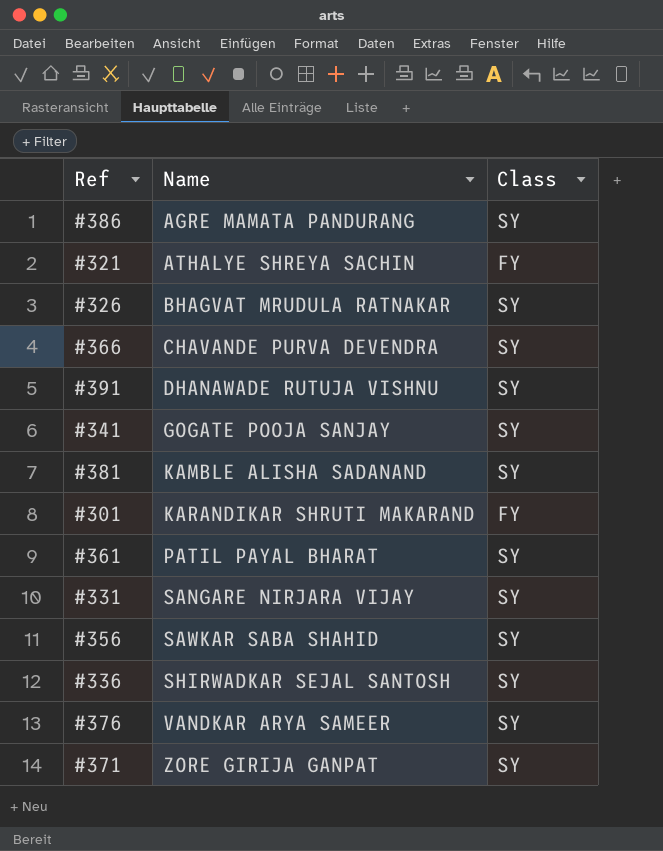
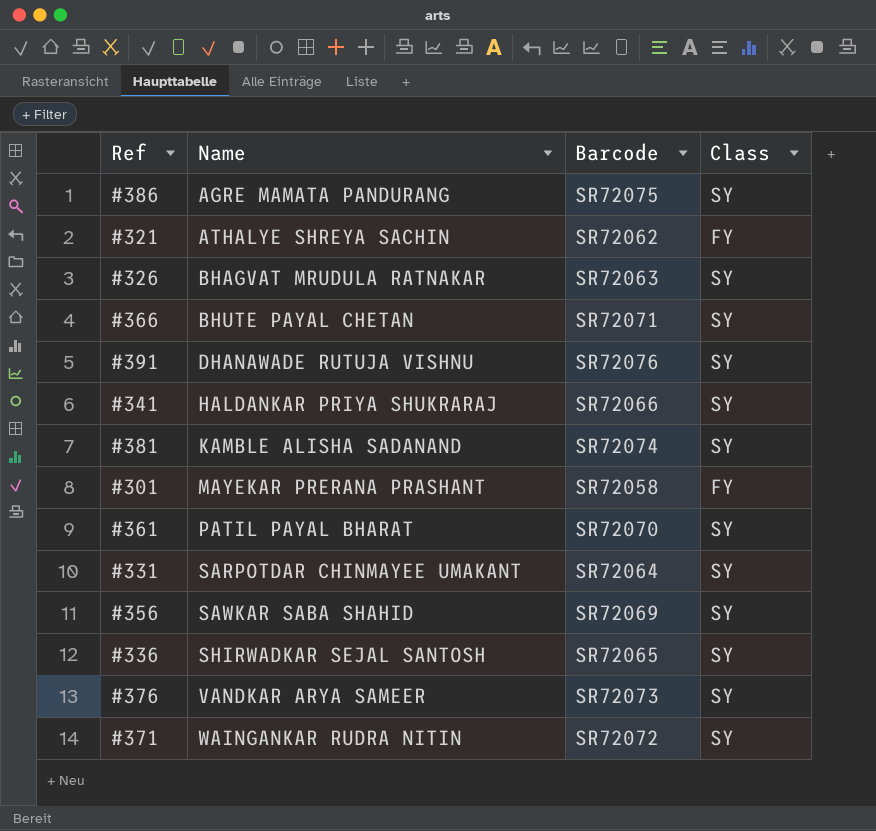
column Barcode | position: none -> 3
#366 | Name: CHAVANDE PURVA DEVENDRA -> BHUTE PAYAL CHETAN
#341 | Name: GOGATE POOJA SANJAY -> HALDANKAR PRIYA SHUKRARAJ
#301 | Name: KARANDIKAR SHRUTI MAKARAND -> MAYEKAR PRERANA PRASHANT
#331 | Name: SANGARE NIRJARA VIJAY -> SARPOTDAR CHINMAYEE UMAKANT
#371 | Name: ZORE GIRIJA GANPAT -> WAINGANKAR RUDRA NITIN

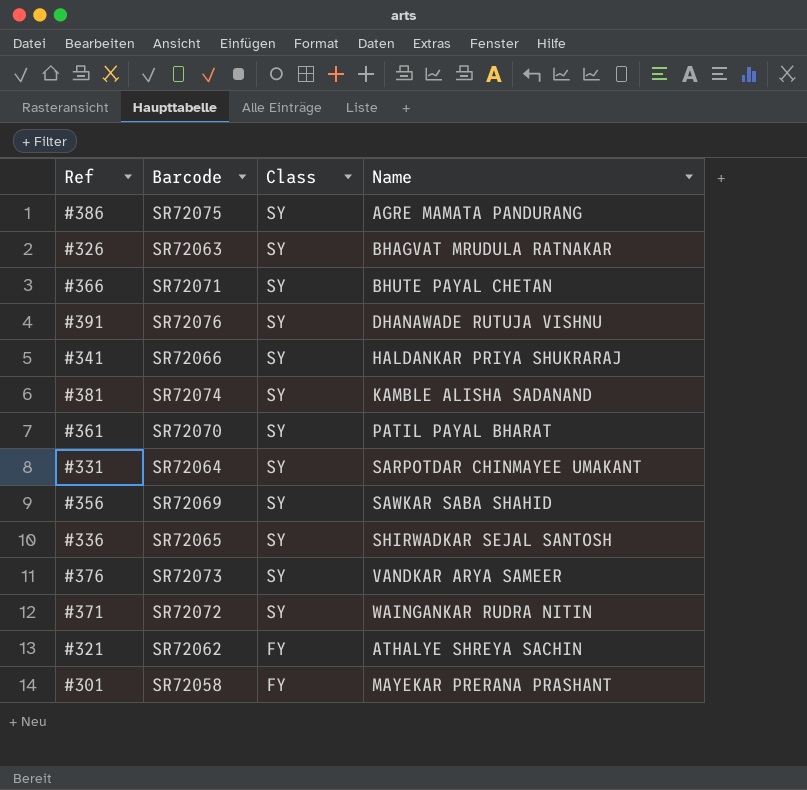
row order: Name ascending -> Class descending
column Name | position: 2 -> 4

